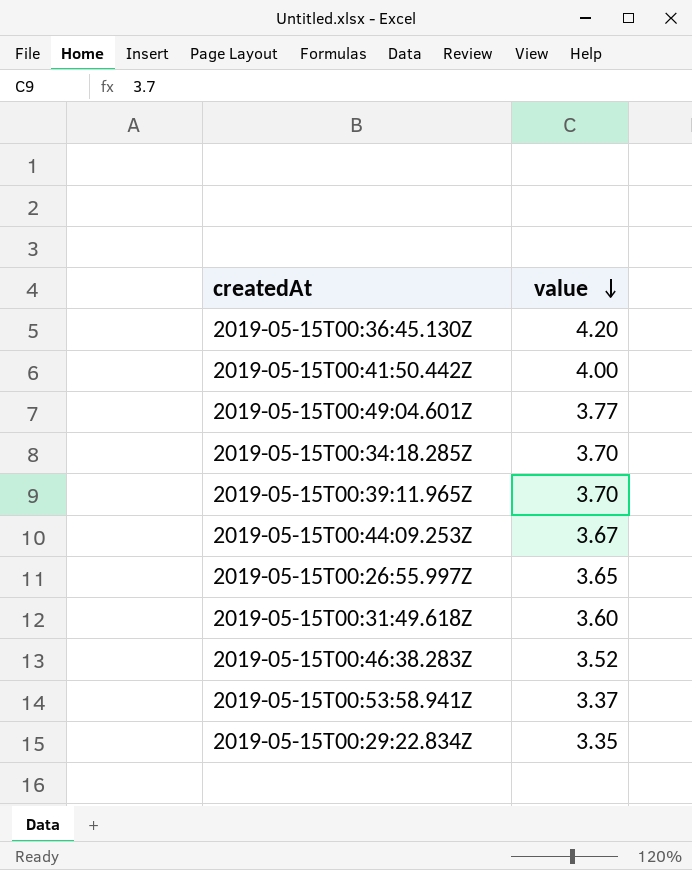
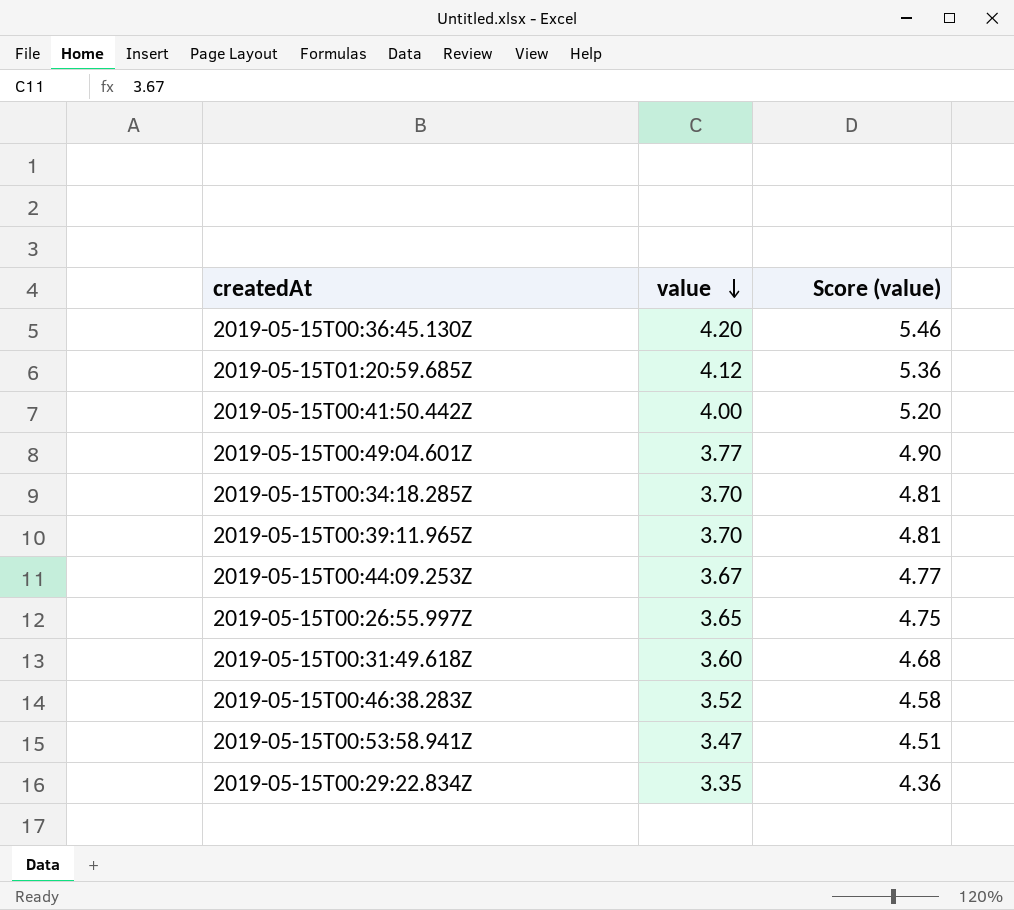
column Score (value) | formula: none -> [value] * 1.3
row 2019-05-15T01:20:59.685Z: none -> 4.12 | 5.36
2019-05-15T00:53:58.941Z | value: 3.37 -> 3.47

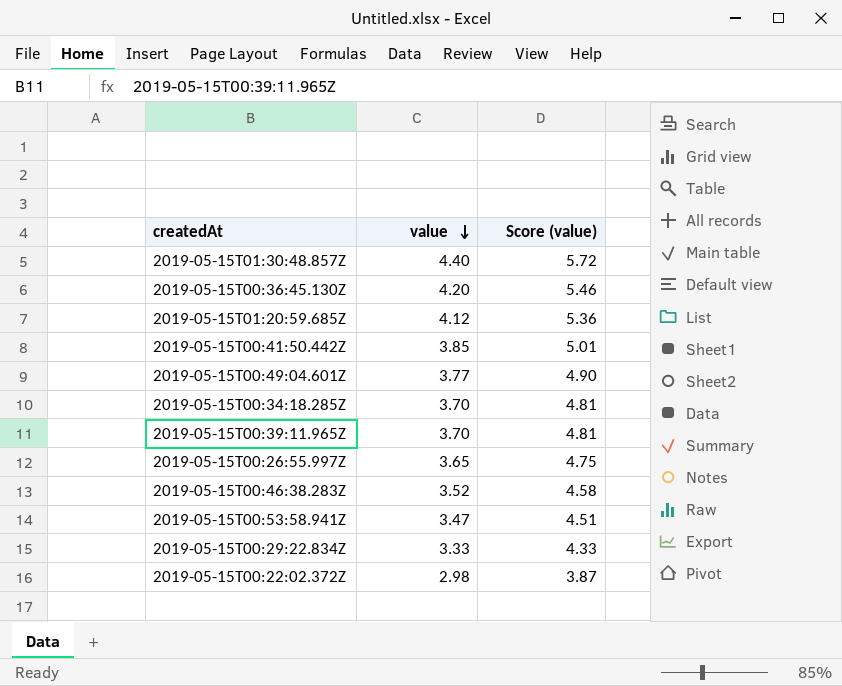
row 2019-05-15T00:44:09.253Z: 3.67 | 4.77 -> none
row 2019-05-15T00:31:49.618Z: 3.60 | 4.68 -> none
row 2019-05-15T01:30:48.857Z: none -> 4.40 | 5.72
2019-05-15T00:41:50.442Z | value: 4.00 -> 3.85
2019-05-15T00:41:50.442Z | Score (value): 5.20 -> 5.01
2019-05-15T00:29:22.834Z | value: 3.35 -> 3.33
2019-05-15T00:29:22.834Z | Score (value): 4.36 -> 4.33
row 2019-05-15T00:22:02.372Z: none -> 2.98 | 3.87

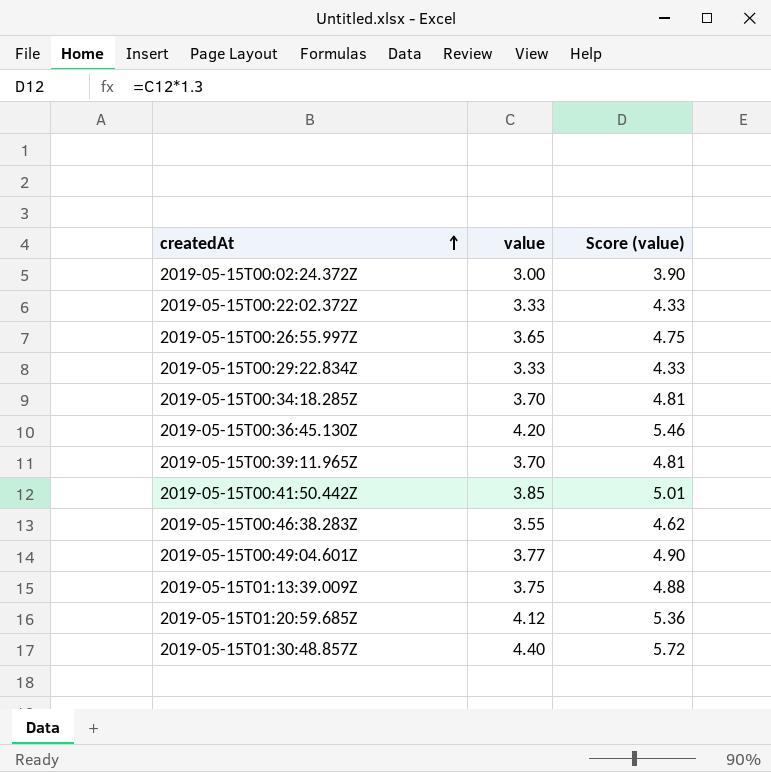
row order: value descending -> createdAt ascending
row 2019-05-15T00:53:58.941Z: 3.47 | 4.51 -> none
row 2019-05-15T00:02:24.372Z: none -> 3.00 | 3.90
2019-05-15T00:22:02.372Z | value: 2.98 -> 3.33
2019-05-15T00:22:02.372Z | Score (value): 3.87 -> 4.33
2019-05-15T00:46:38.283Z | value: 3.52 -> 3.55
2019-05-15T00:46:38.283Z | Score (value): 4.58 -> 4.62
row 2019-05-15T01:13:39.009Z: none -> 3.75 | 4.88

